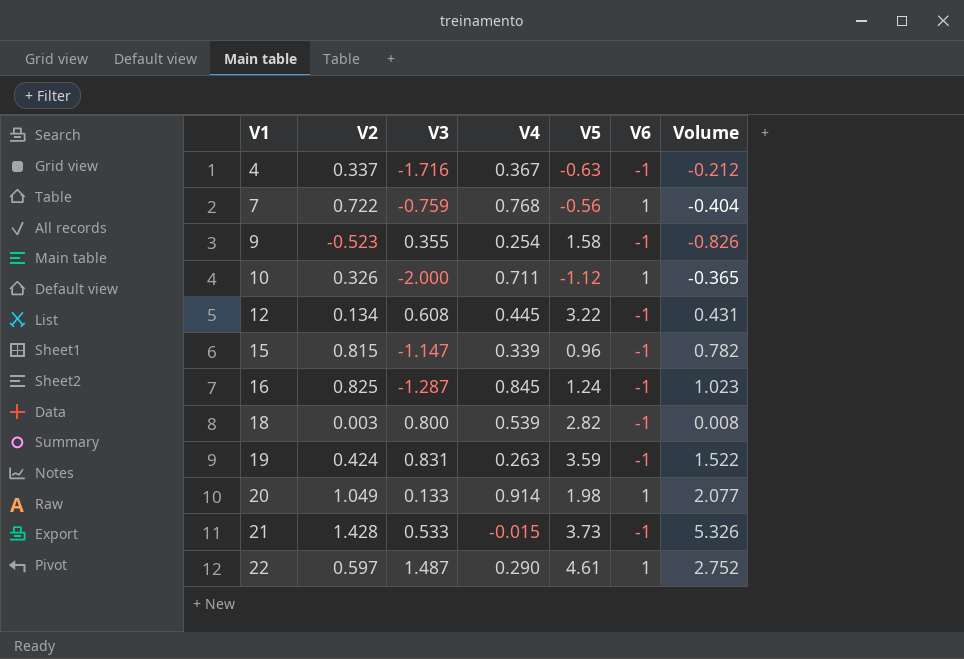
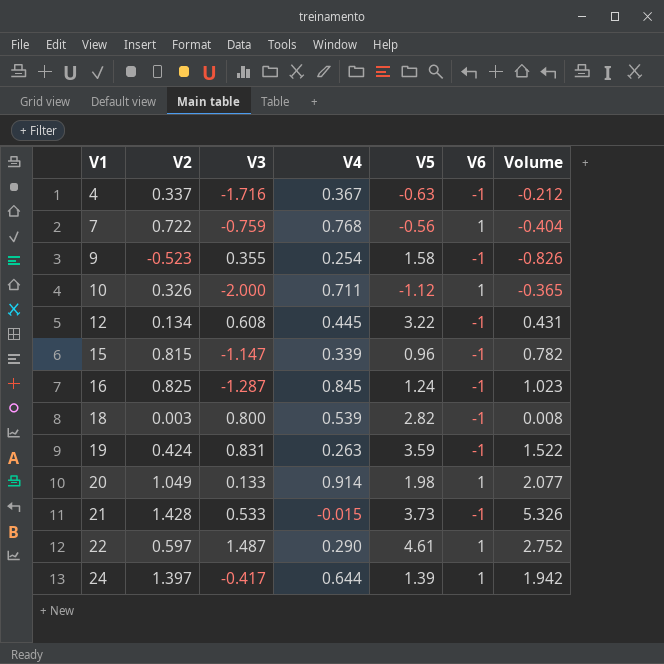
row 24: none -> 1.397 | -0.417 | 0.644 | 1.39 | 1 | 1.942

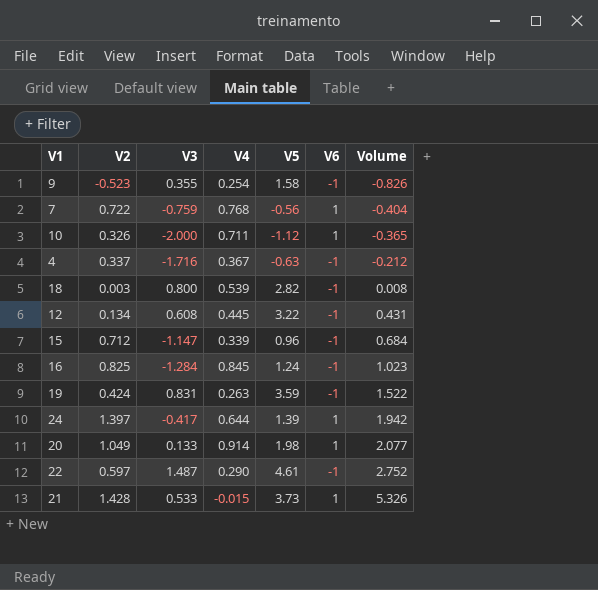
row order: V1 ascending -> Volume ascending
15 | V2: 0.815 -> 0.712
15 | Volume: 0.782 -> 0.684
16 | V3: -1.287 -> -1.284
22 | V6: 1 -> -1
21 | V6: -1 -> 1

